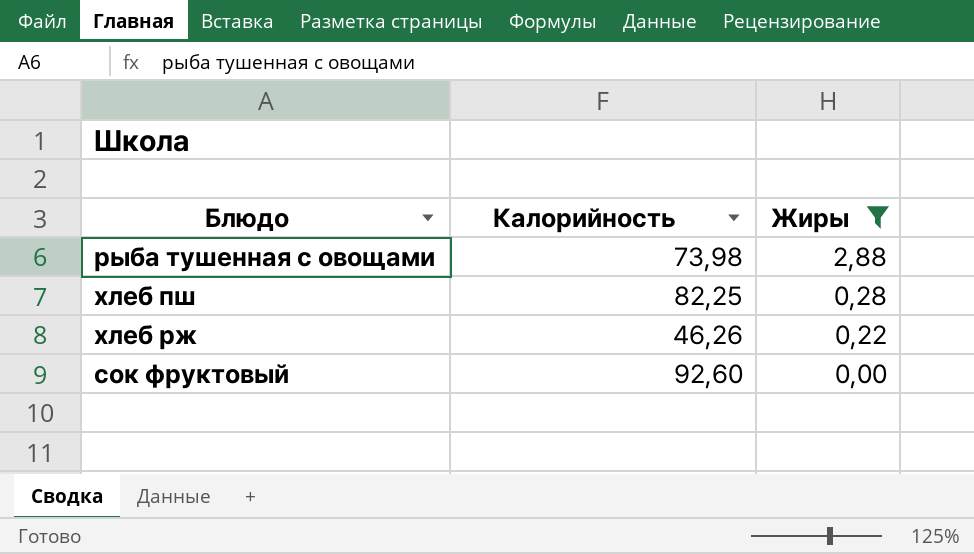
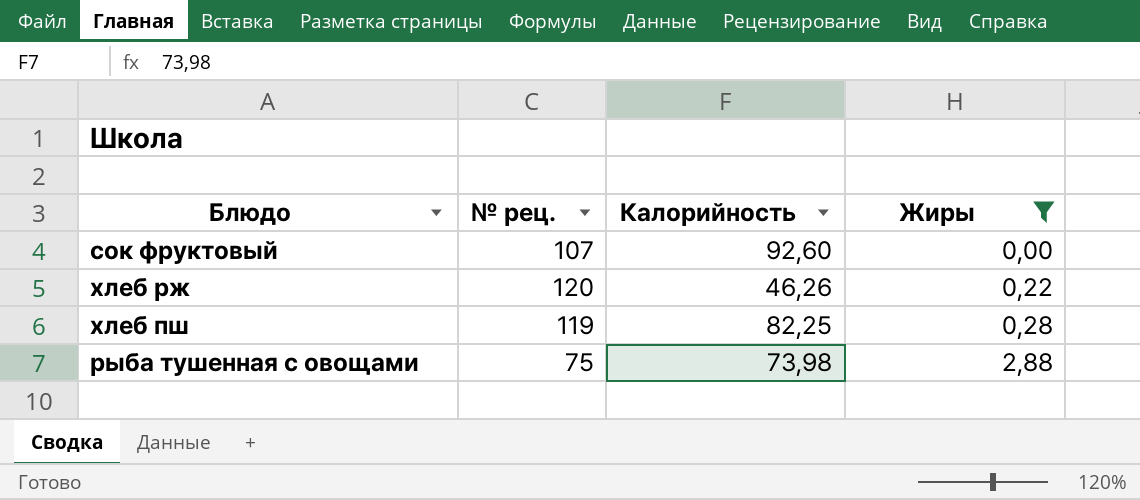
row order: Жиры descending -> Жиры ascending
column № рец. | position: none -> 2

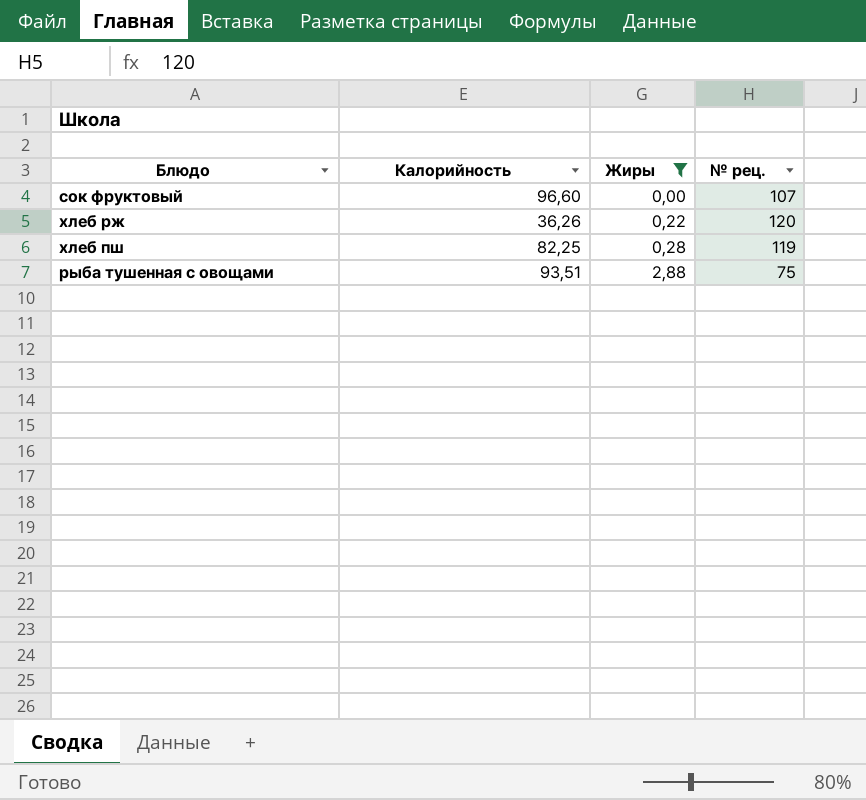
column № рец. | position: 2 -> 4
сок фруктовый | Калорийность: 92,60 -> 96,60
хлеб рж | Калорийность: 46,26 -> 36,26
рыба тушенная с овощами | Калорийность: 73,98 -> 93,51

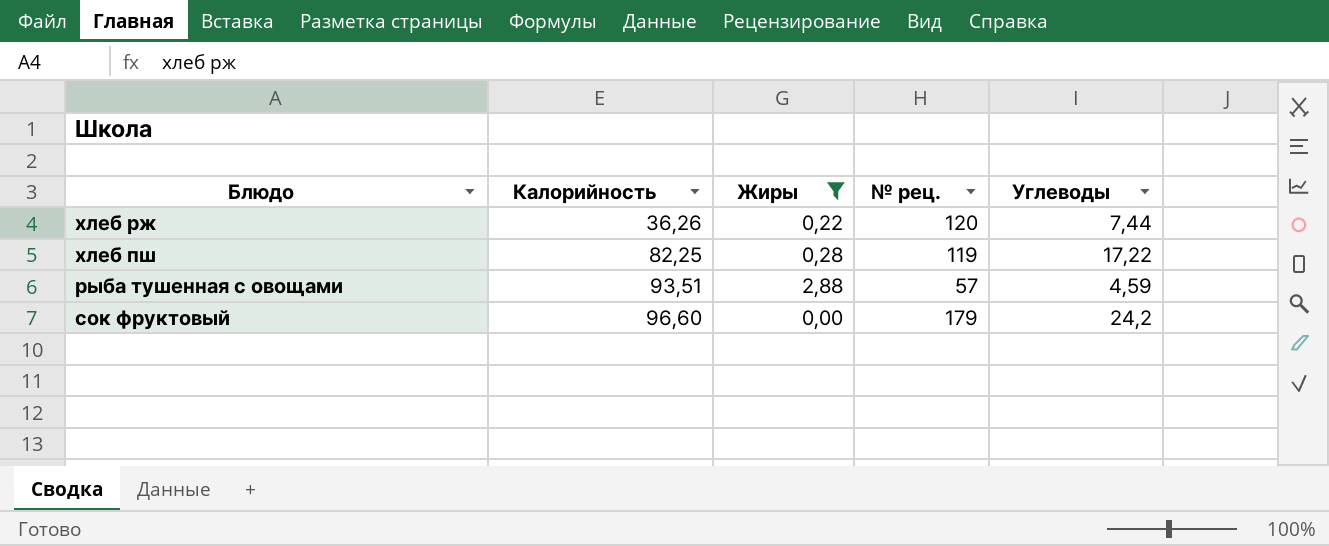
row order: Жиры ascending -> Калорийность ascending
column Углеводы | position: none -> 5
рыба тушенная с овощами | № рец.: 75 -> 57
сок фруктовый | № рец.: 107 -> 179

